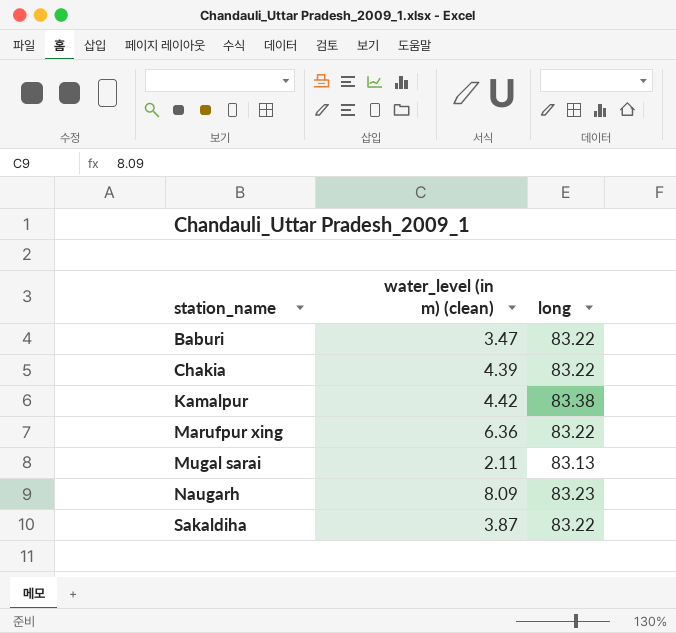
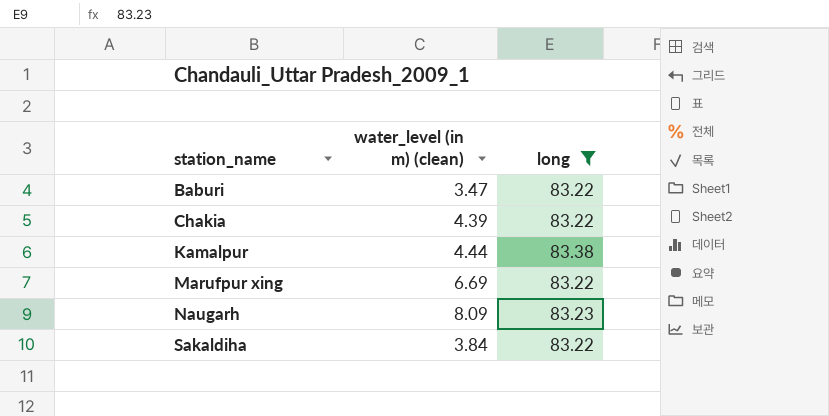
filter: none -> long != 83.13
Kamalpur | water_level (in m) (clean): 4.42 -> 4.44
Marufpur xing | water_level (in m) (clean): 6.36 -> 6.69
Sakaldiha | water_level (in m) (clean): 3.87 -> 3.84

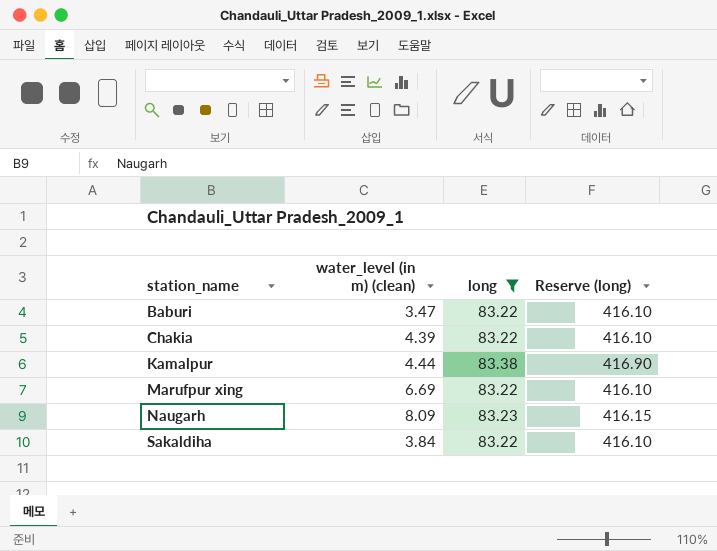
column Reserve (long) | formula: none -> [long] * 5

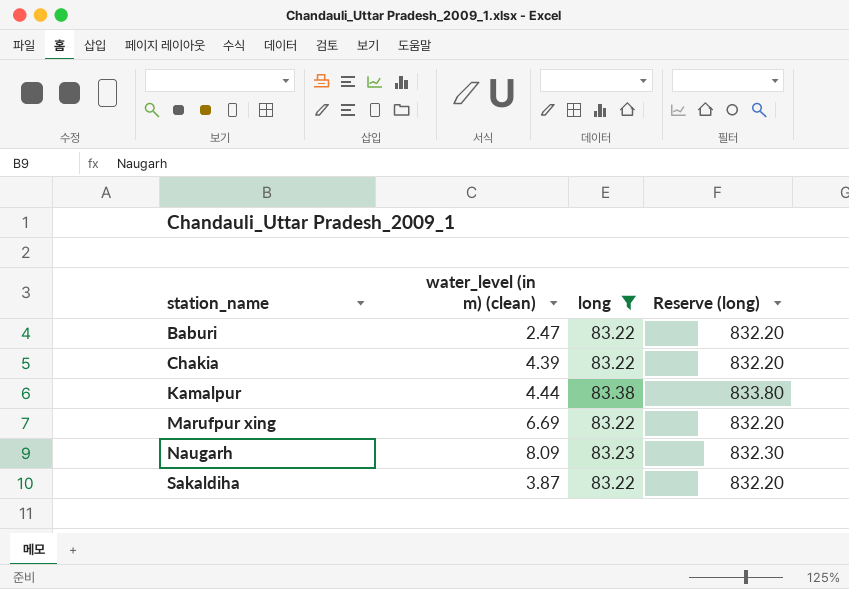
column Reserve (long) | formula: [long] * 5 -> [long] * 10
Baburi | water_level (in m) (clean): 3.47 -> 2.47
Sakaldiha | water_level (in m) (clean): 3.84 -> 3.87

